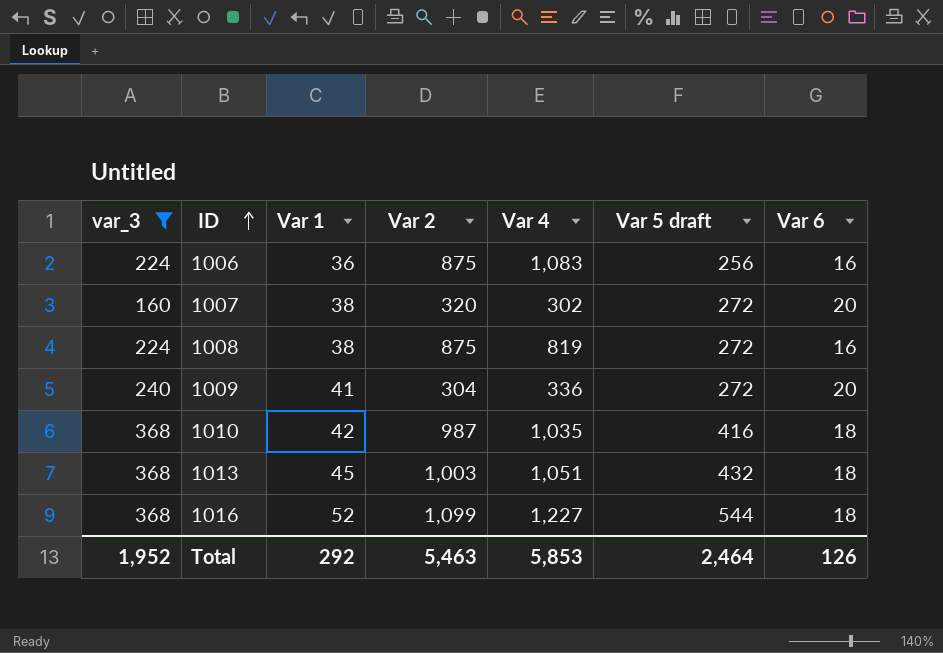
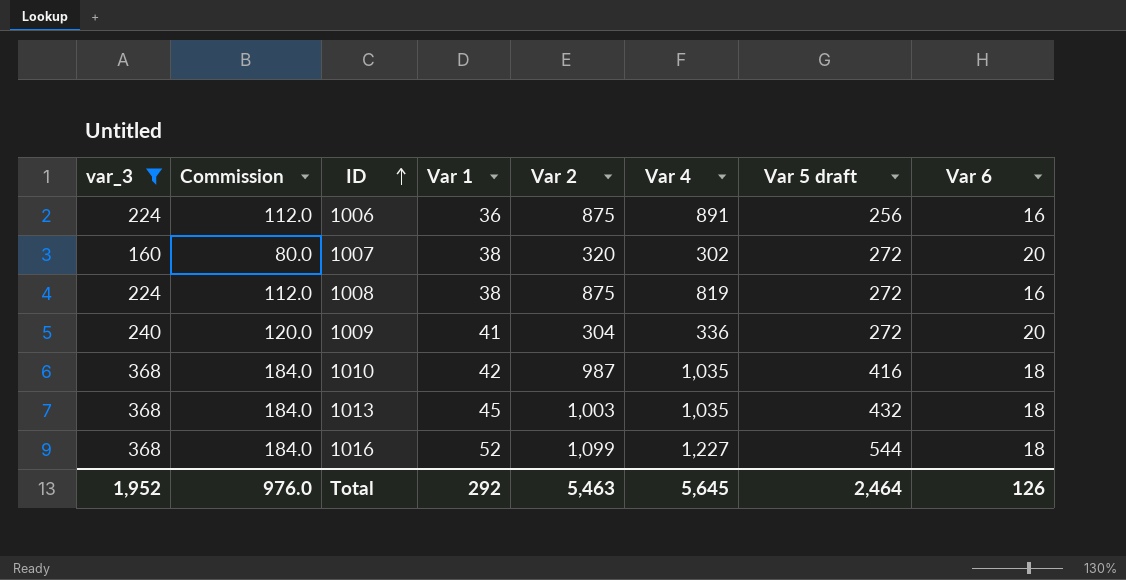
column Commission | formula: none -> [var_3] * 0.5
1006 | Var 4: 1,083 -> 891
1013 | Var 4: 1,051 -> 1,035
Total | Var 4: 5,853 -> 5,645

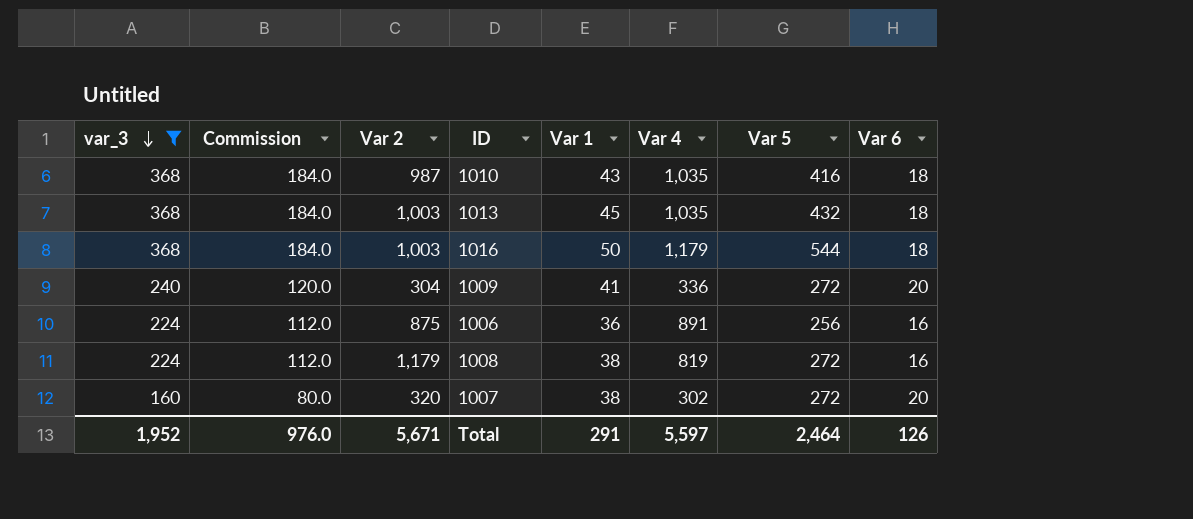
row order: ID ascending -> var_3 descending
column Var 2 | position: 5 -> 3
column name: Var 5 draft -> Var 5
1010 | Var 1: 42 -> 43
1016 | Var 2: 1,099 -> 1,003
1016 | Var 1: 52 -> 50
1016 | Var 4: 1,227 -> 1,179
1008 | Var 2: 875 -> 1,179
Total | Var 2: 5,463 -> 5,671
Total | Var 1: 292 -> 291
Total | Var 4: 5,645 -> 5,597

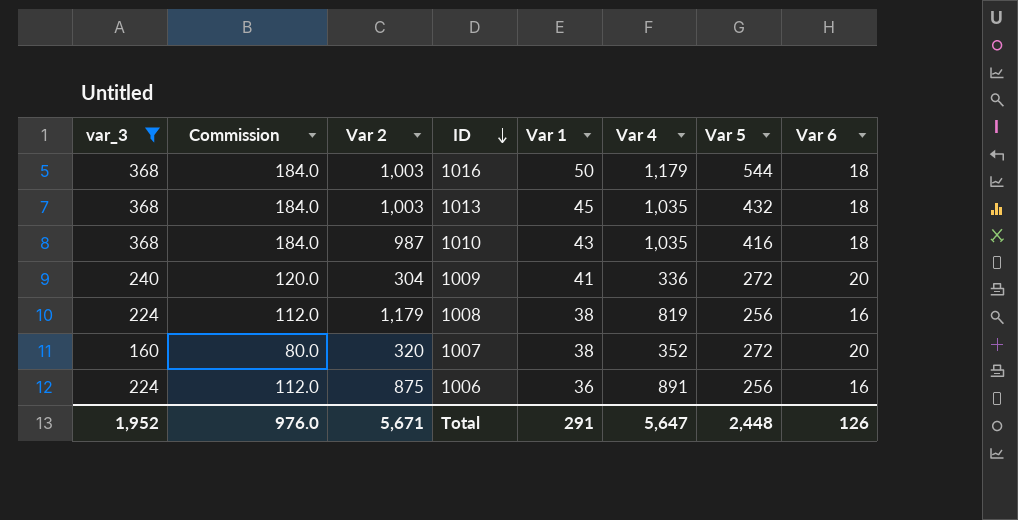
row order: var_3 descending -> ID descending
1008 | Var 5: 272 -> 256
1007 | Var 4: 302 -> 352
Total | Var 4: 5,597 -> 5,647
Total | Var 5: 2,464 -> 2,448

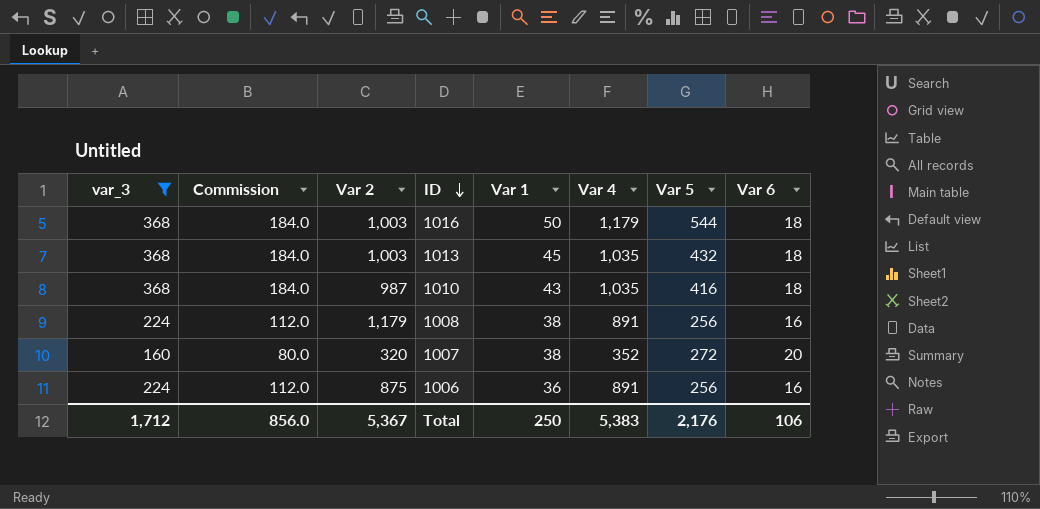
row 1009: 240 | 120.0 | 304 | 41 | 336 | 272 | 20 -> none
1008 | Var 4: 819 -> 891
Total | var_3: 1,952 -> 1,712
Total | Commission: 976.0 -> 856.0
Total | Var 2: 5,671 -> 5,367
Total | Var 1: 291 -> 250
Total | Var 4: 5,647 -> 5,383
Total | Var 5: 2,448 -> 2,176
Total | Var 6: 126 -> 106

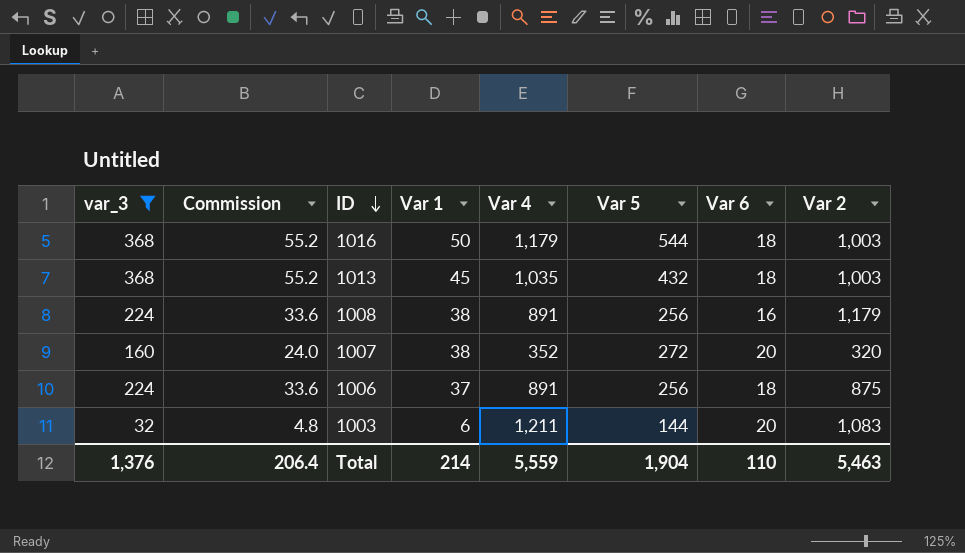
column Commission | formula: [var_3] * 0.5 -> [var_3] * 0.15
column Var 2 | position: 3 -> 8
row 1010: 368 | 184.0 | 987 | 43 | 1,035 | 416 | 18 -> none
1006 | Var 1: 36 -> 37
1006 | Var 6: 16 -> 18
row 1003: none -> 32 | 4.8 | 6 | 1,211 | 144 | 20 | 1,083
Total | var_3: 1,712 -> 1,376
Total | Commission: 856.0 -> 206.4
Total | Var 1: 250 -> 214
Total | Var 4: 5,383 -> 5,559
Total | Var 5: 2,176 -> 1,904
Total | Var 6: 106 -> 110
Total | Var 2: 5,367 -> 5,463

